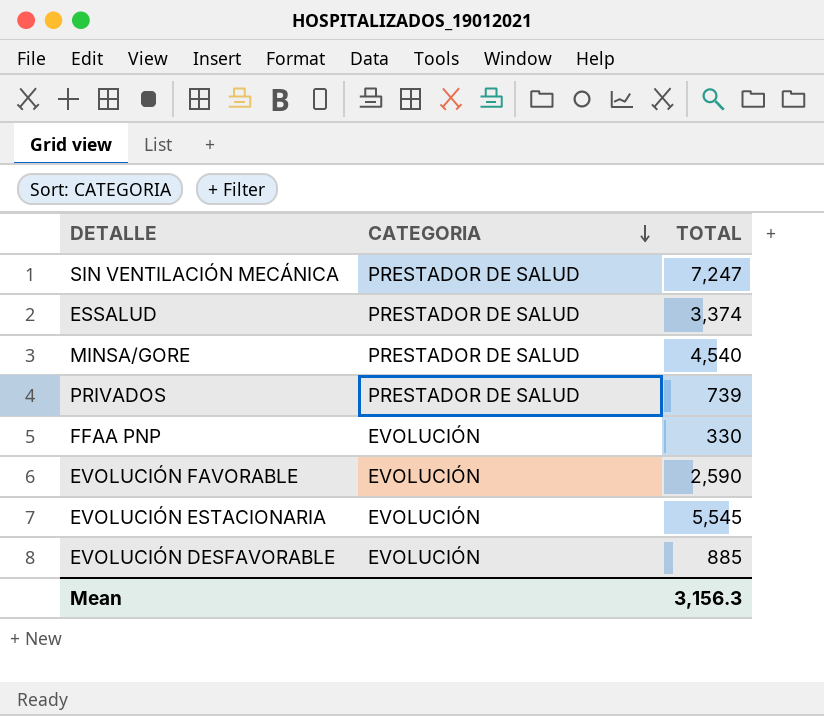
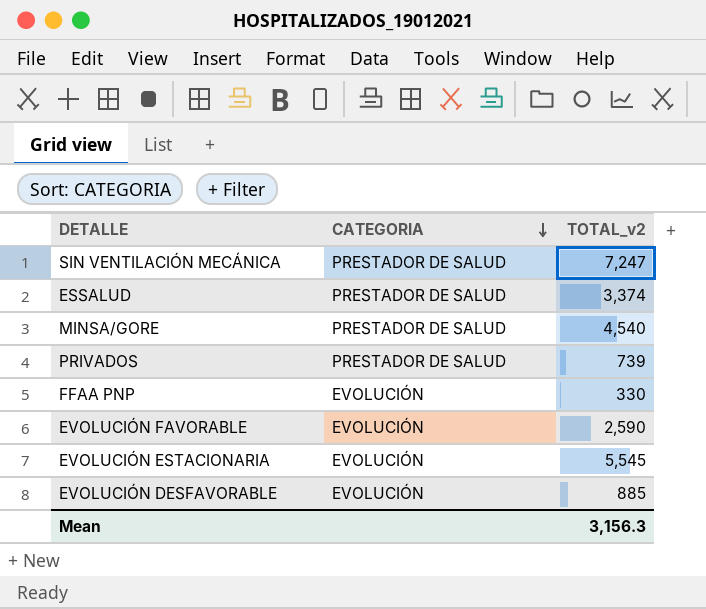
column name: TOTAL -> TOTAL_v2

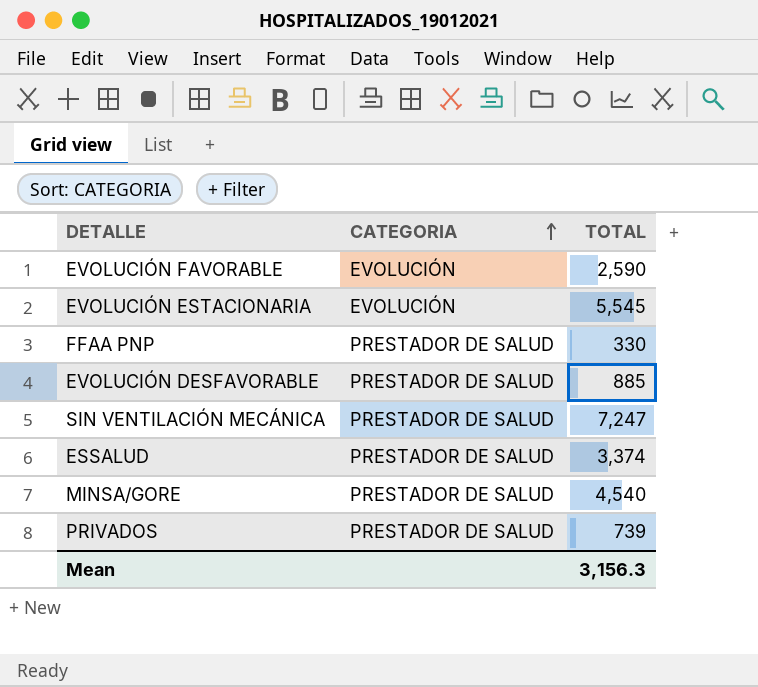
row order: CATEGORIA descending -> CATEGORIA ascending
column name: TOTAL_v2 -> TOTAL
FFAA PNP | CATEGORIA: EVOLUCIÓN -> PRESTADOR DE SALUD
EVOLUCIÓN DESFAVORABLE | CATEGORIA: EVOLUCIÓN -> PRESTADOR DE SALUD

